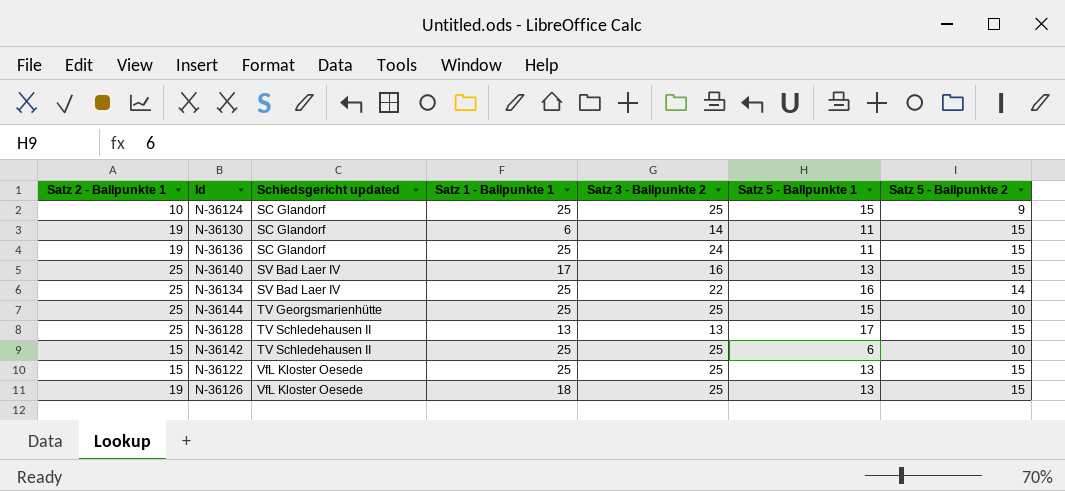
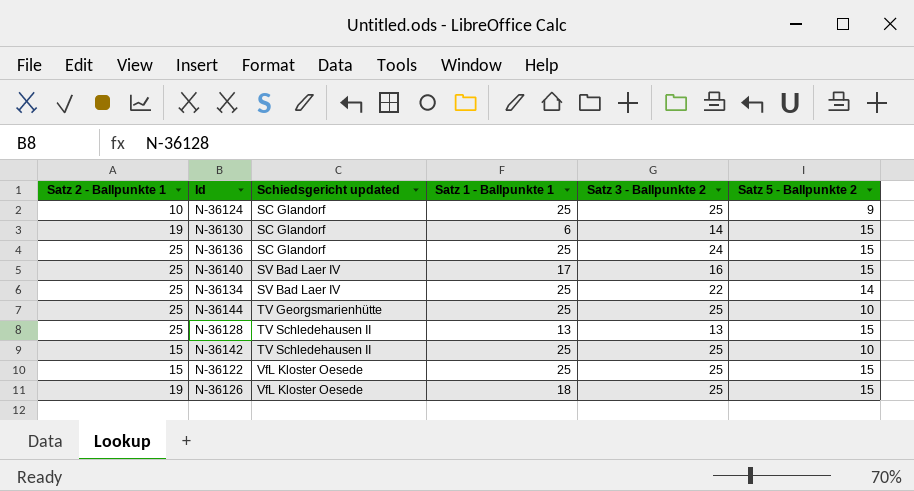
column Satz 5 - Ballpunkte 1 | position: 6 -> none
N-36136 | Satz 2 - Ballpunkte 1: 19 -> 25

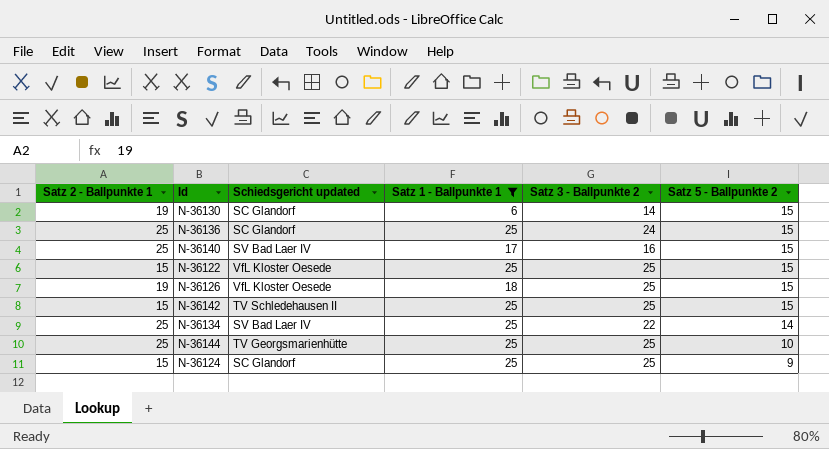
filter: none -> Satz 1 - Ballpunkte 1 != 13
row order: Schiedsgericht updated ascending -> Satz 5 - Ballpunkte 2 descending
N-36142 | Satz 5 - Ballpunkte 2: 10 -> 15
N-36124 | Satz 2 - Ballpunkte 1: 10 -> 15

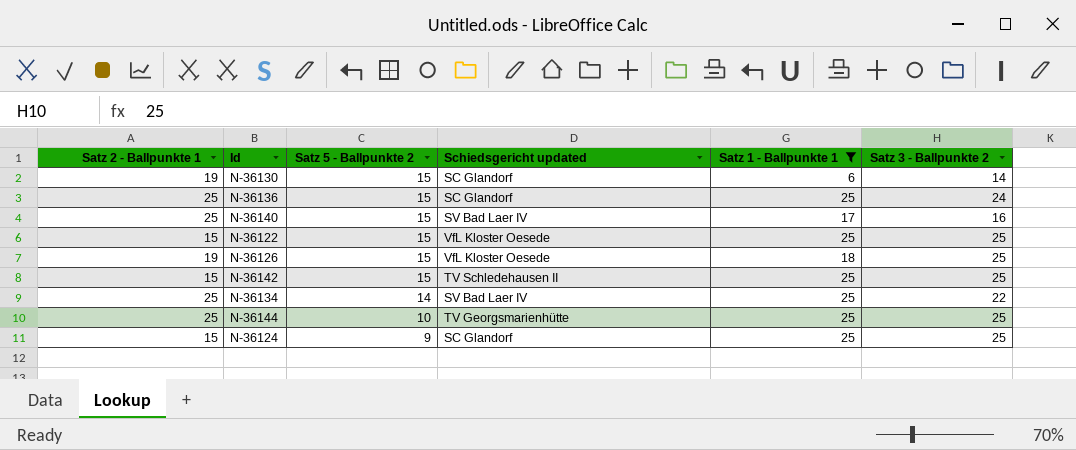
column Satz 5 - Ballpunkte 2 | position: 6 -> 3

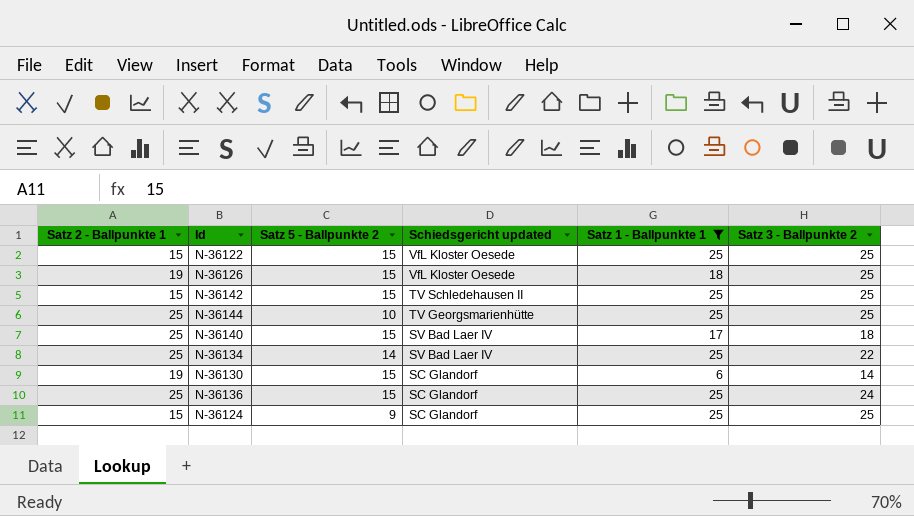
row order: Satz 5 - Ballpunkte 2 descending -> Schiedsgericht updated descending
N-36140 | Satz 3 - Ballpunkte 2: 16 -> 18

